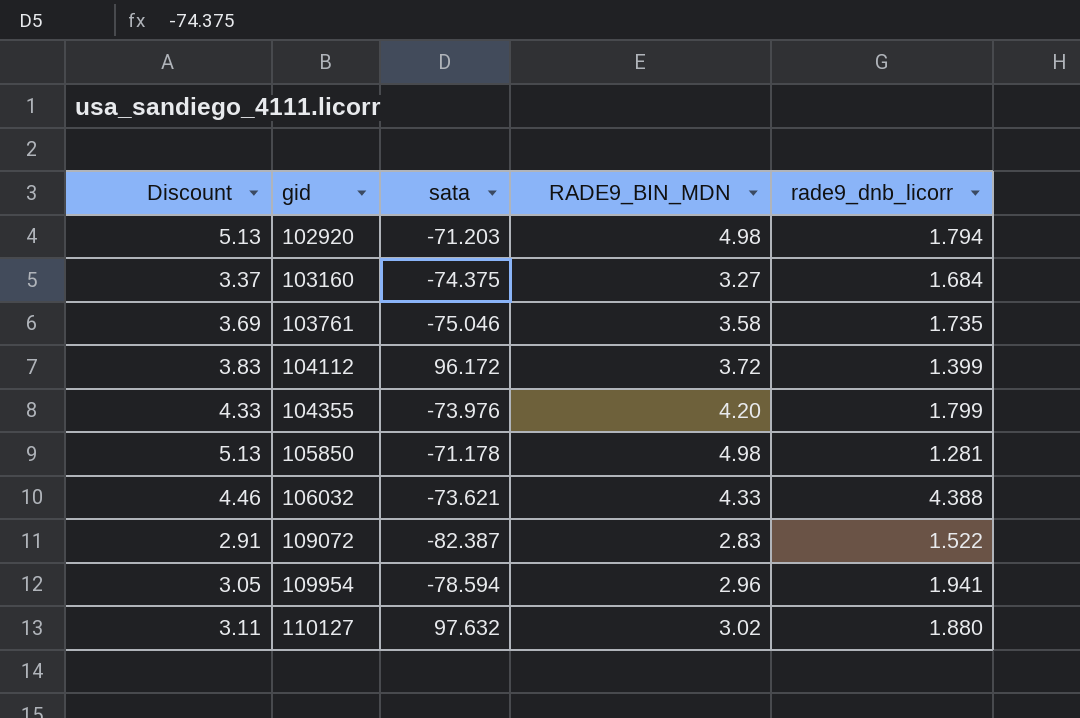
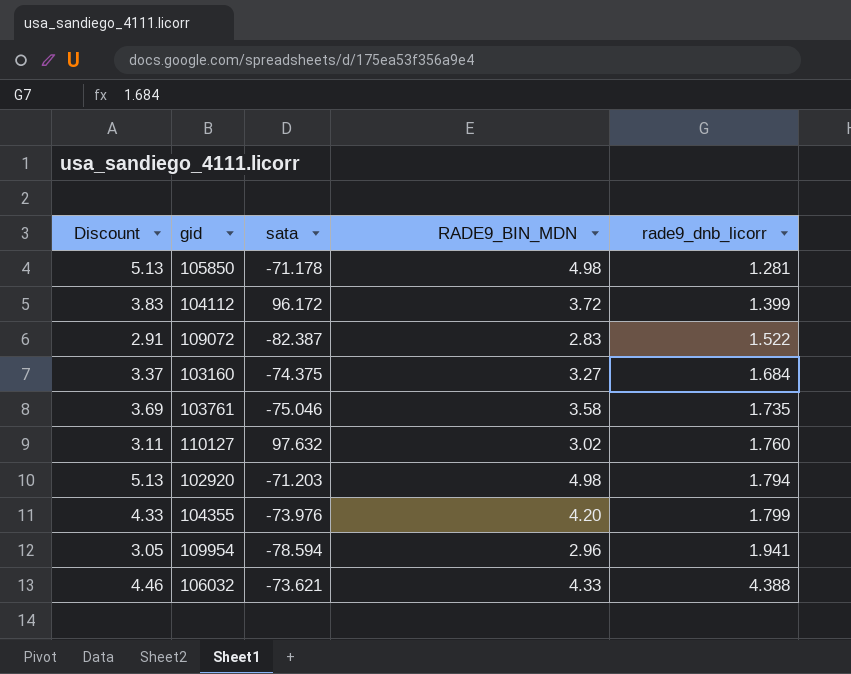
row order: gid ascending -> rade9_dnb_licorr ascending
110127 | rade9_dnb_licorr: 1.880 -> 1.760

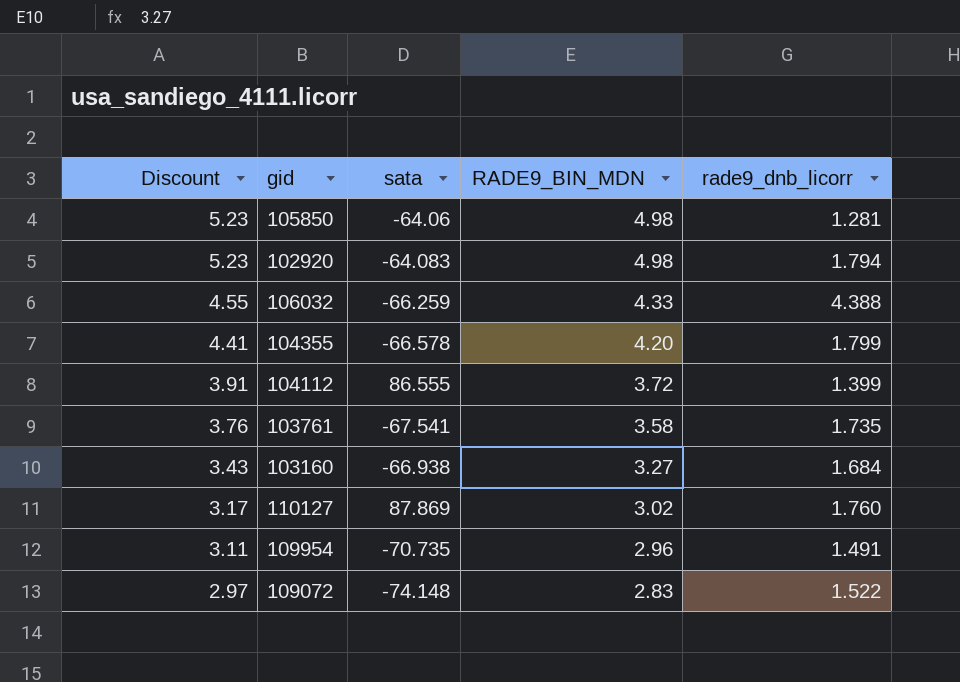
row order: rade9_dnb_licorr ascending -> Discount descending
column Discount | formula: [RADE9_BIN_MDN] * 1.03 -> [RADE9_BIN_MDN] * 1.05
105850 | sata: -71.178 -> -64.06
102920 | sata: -71.203 -> -64.083
106032 | sata: -73.621 -> -66.259
104355 | sata: -73.976 -> -66.578
104112 | sata: 96.172 -> 86.555
103761 | sata: -75.046 -> -67.541
103160 | sata: -74.375 -> -66.938
110127 | sata: 97.632 -> 87.869
109954 | sata: -78.594 -> -70.735
109954 | rade9_dnb_licorr: 1.941 -> 1.491
109072 | sata: -82.387 -> -74.148

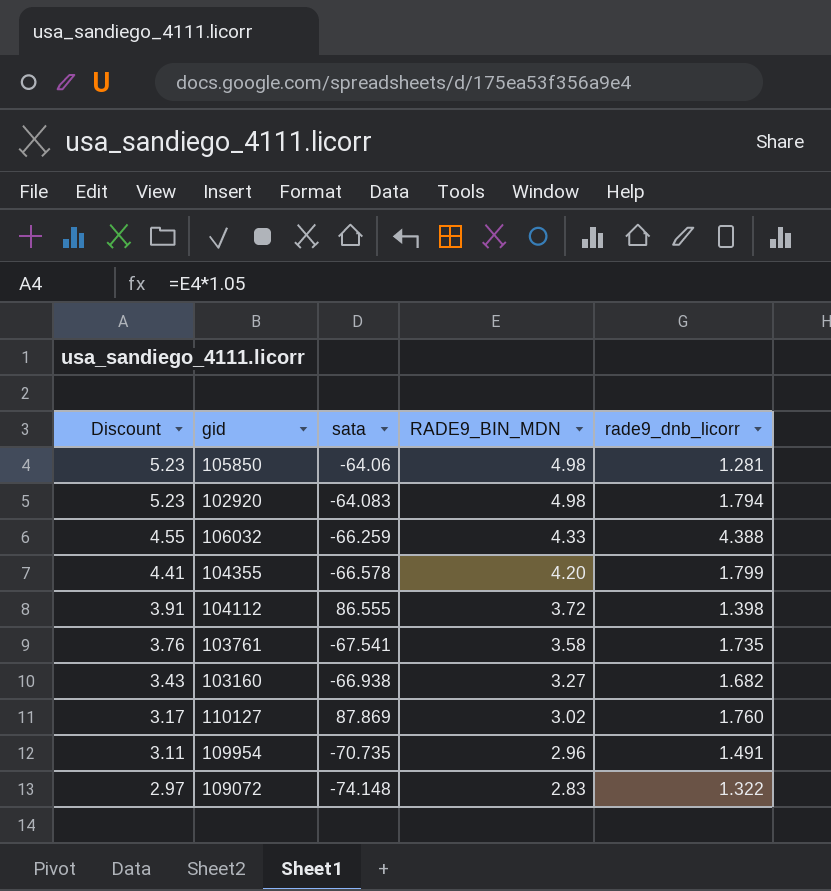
104112 | rade9_dnb_licorr: 1.399 -> 1.398
103160 | rade9_dnb_licorr: 1.684 -> 1.682
109072 | rade9_dnb_licorr: 1.522 -> 1.322

